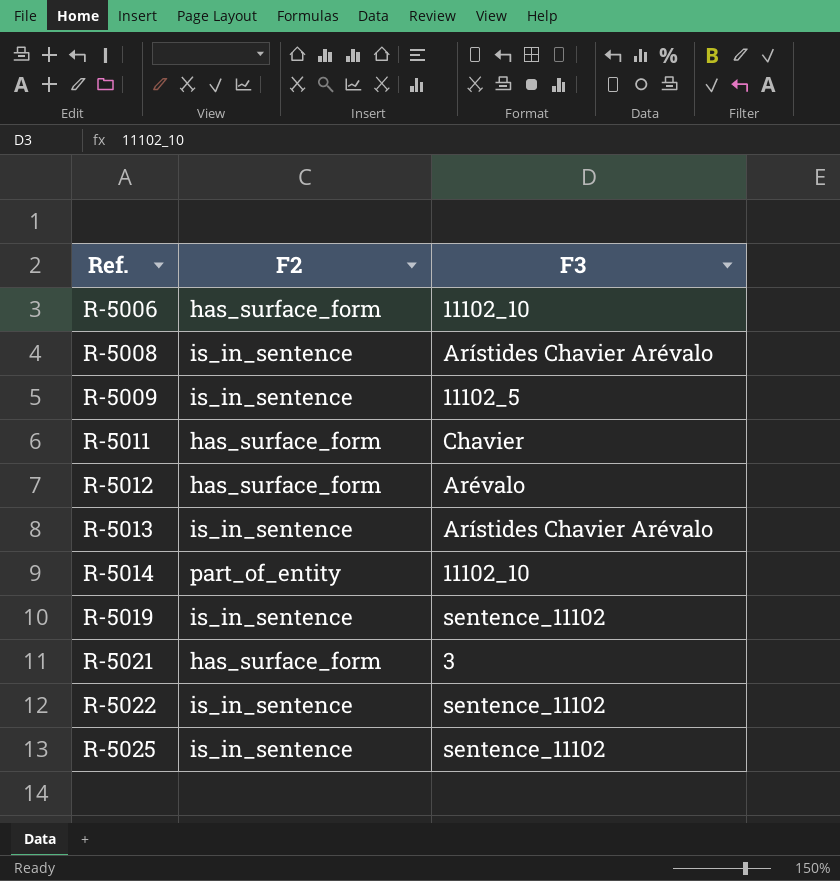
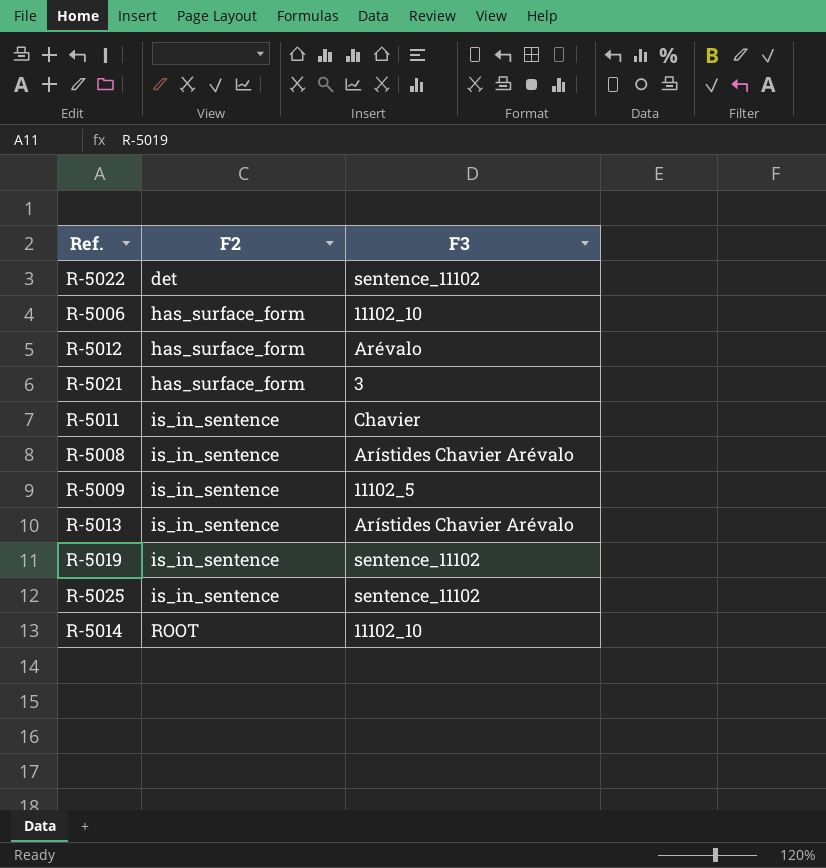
row order: Ref. ascending -> F2 ascending
R-5022 | F2: is_in_sentence -> det
R-5011 | F2: has_surface_form -> is_in_sentence
R-5014 | F2: part_of_entity -> ROOT

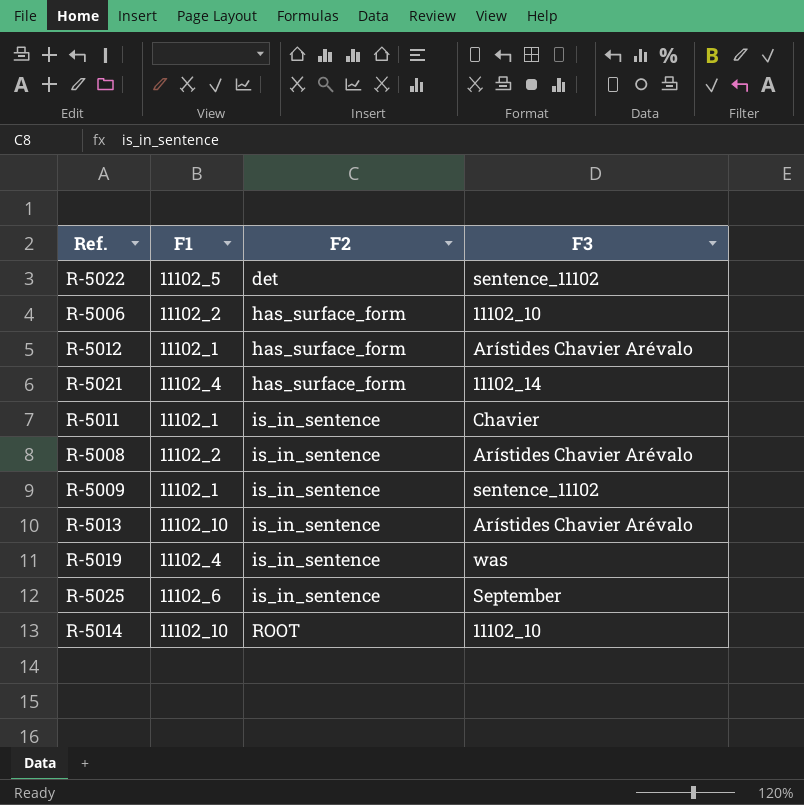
column F1 | position: none -> 2
R-5012 | F3: Arévalo -> Arístides Chavier Arévalo
R-5021 | F3: 3 -> 11102_14
R-5009 | F3: 11102_5 -> sentence_11102
R-5019 | F3: sentence_11102 -> was
R-5025 | F3: sentence_11102 -> September

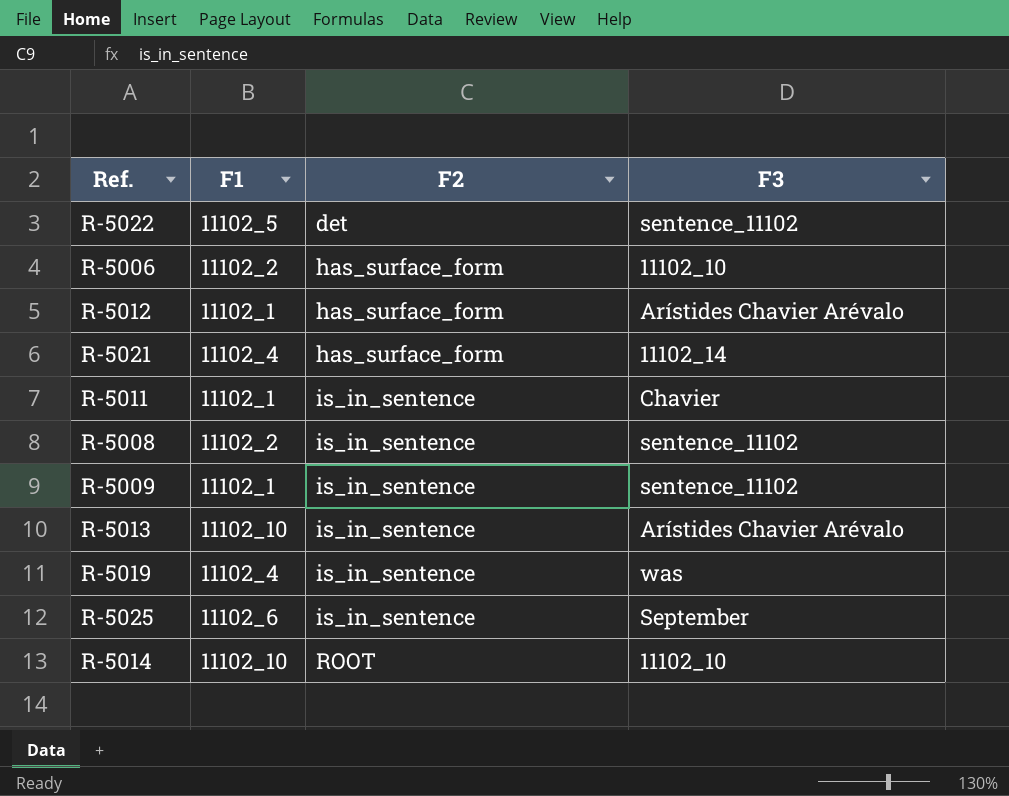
R-5008 | F3: Arístides Chavier Arévalo -> sentence_11102

